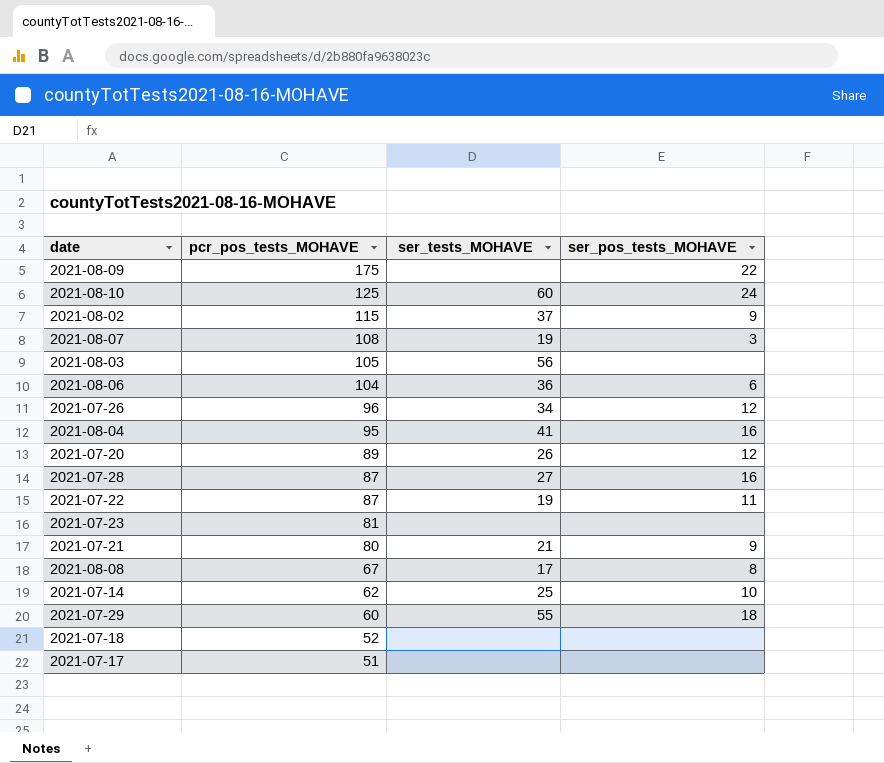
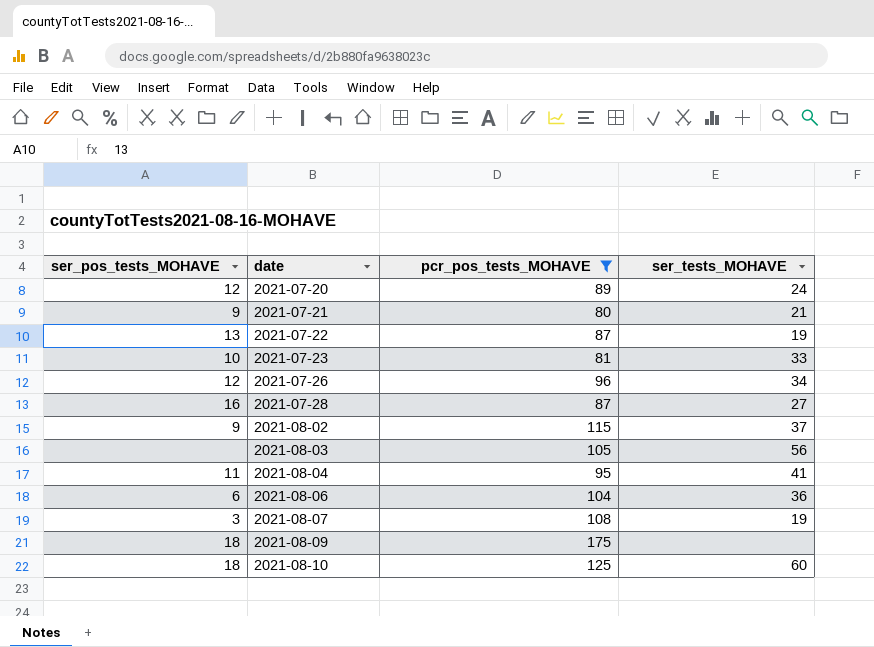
filter: none -> pcr_pos_tests_MOHAVE >= 80
row order: pcr_pos_tests_MOHAVE descending -> date ascending
column ser_pos_tests_MOHAVE | position: 4 -> 1
2021-07-20 | ser_tests_MOHAVE: 26 -> 24
2021-07-22 | ser_pos_tests_MOHAVE: 11 -> 13
2021-07-23 | ser_pos_tests_MOHAVE: none -> 10
2021-07-23 | ser_tests_MOHAVE: none -> 33
2021-08-04 | ser_pos_tests_MOHAVE: 16 -> 11
2021-08-09 | ser_pos_tests_MOHAVE: 22 -> 18
2021-08-10 | ser_pos_tests_MOHAVE: 24 -> 18

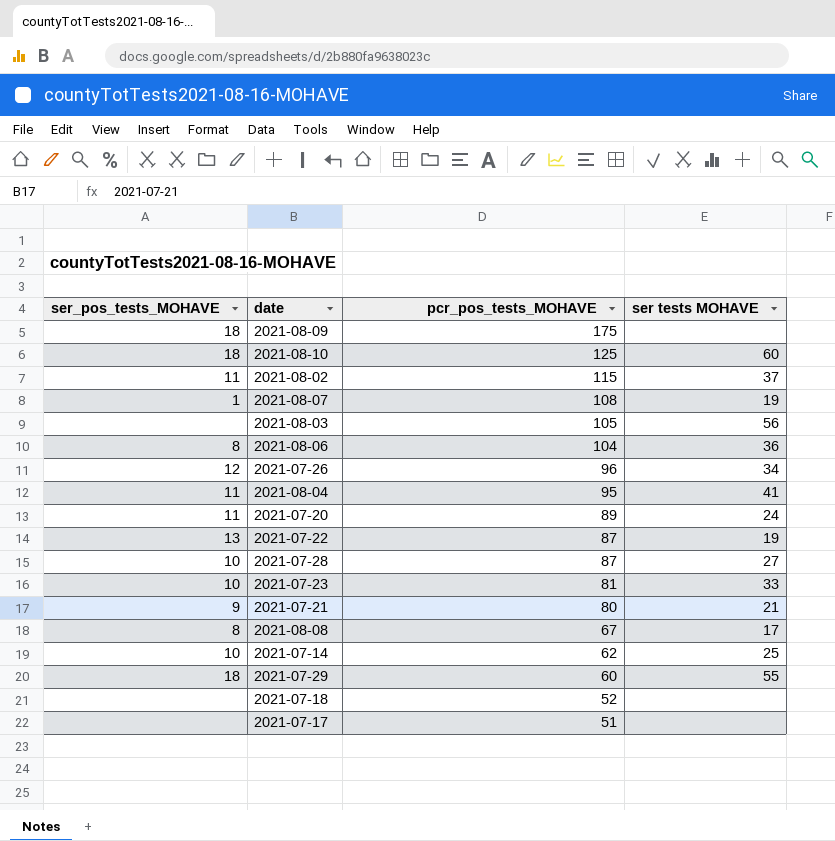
filter: pcr_pos_tests_MOHAVE >= 80 -> none
row order: date ascending -> pcr_pos_tests_MOHAVE descending
column name: ser_tests_MOHAVE -> ser tests MOHAVE
2021-08-02 | ser_pos_tests_MOHAVE: 9 -> 11
2021-08-07 | ser_pos_tests_MOHAVE: 3 -> 1
2021-08-06 | ser_pos_tests_MOHAVE: 6 -> 8
2021-07-20 | ser_pos_tests_MOHAVE: 12 -> 11
2021-07-28 | ser_pos_tests_MOHAVE: 16 -> 10

